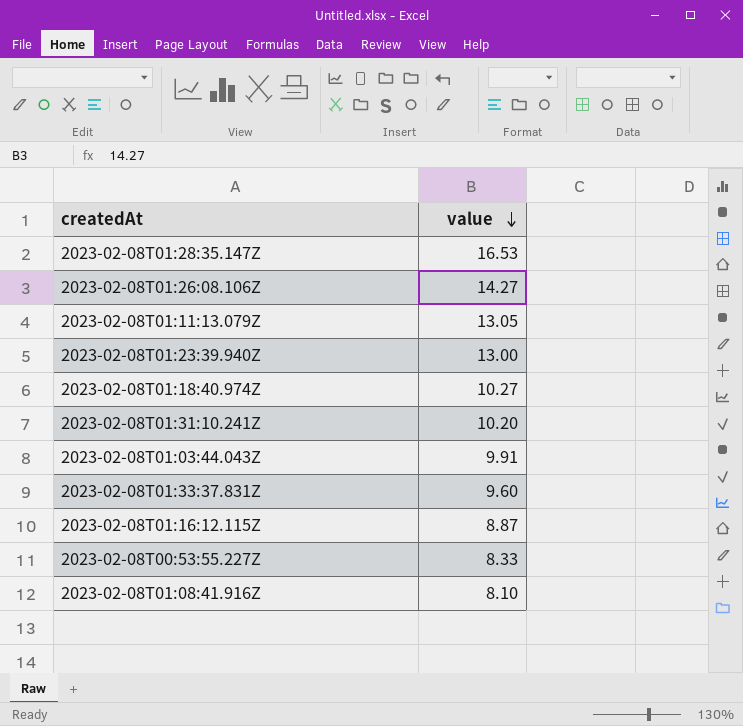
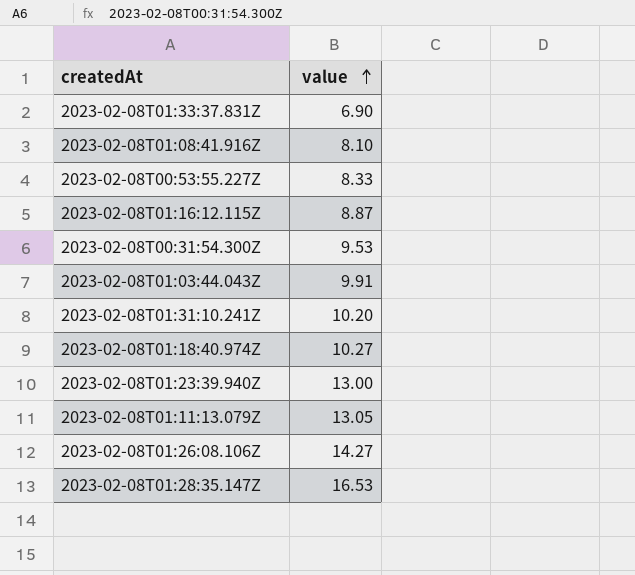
row order: value descending -> value ascending
2023-02-08T01:33:37.831Z | value: 9.60 -> 6.90
row 2023-02-08T00:31:54.300Z: none -> 9.53

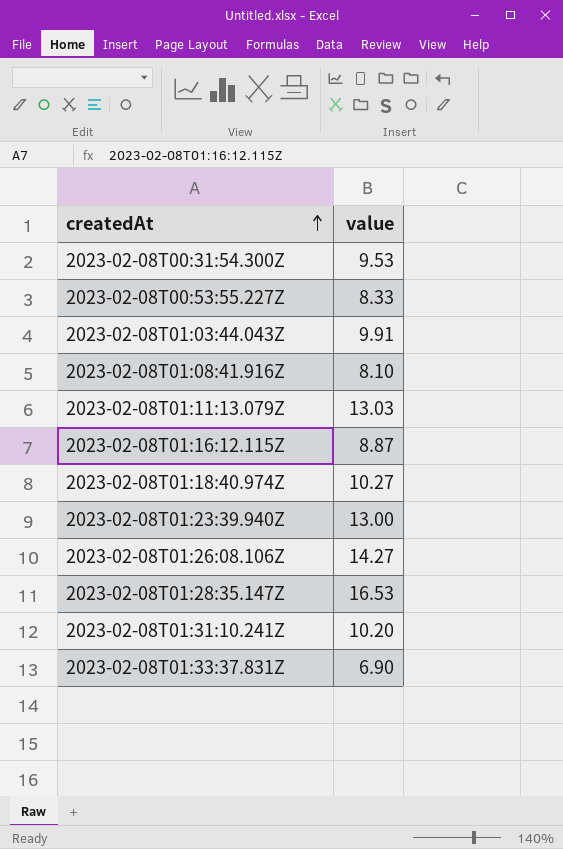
row order: value ascending -> createdAt ascending
2023-02-08T01:11:13.079Z | value: 13.05 -> 13.03

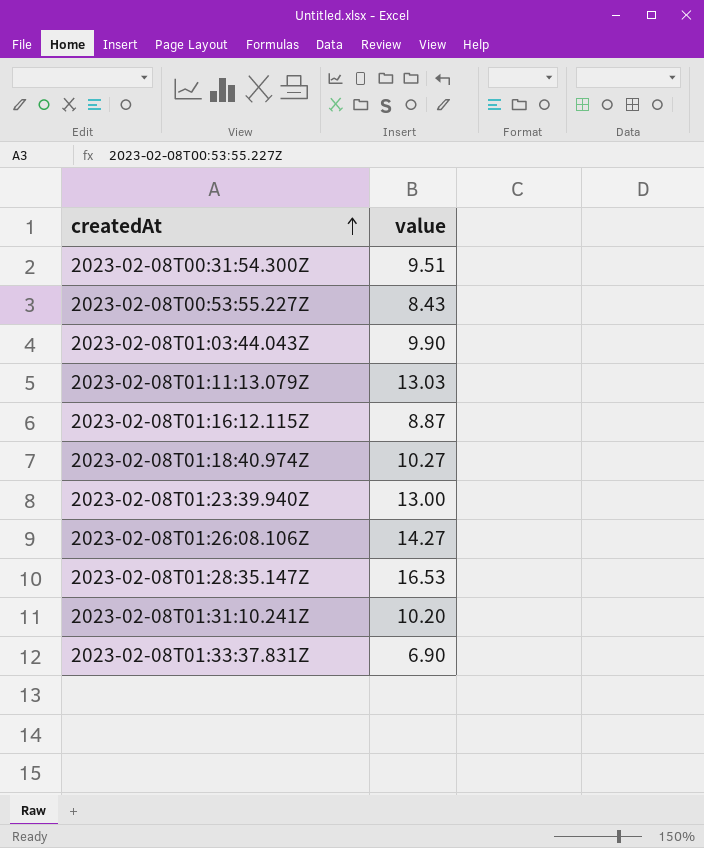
row 2023-02-08T01:08:41.916Z: 8.10 -> none
2023-02-08T00:31:54.300Z | value: 9.53 -> 9.51
2023-02-08T00:53:55.227Z | value: 8.33 -> 8.43
2023-02-08T01:03:44.043Z | value: 9.91 -> 9.90

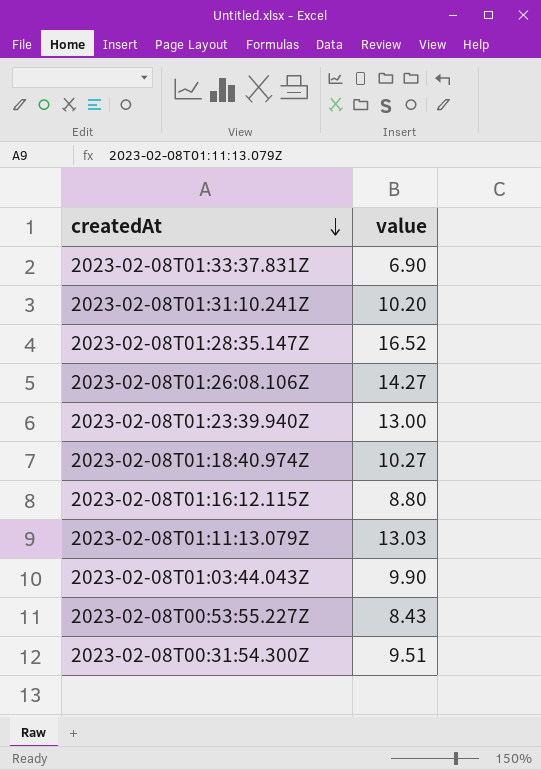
row order: createdAt ascending -> createdAt descending
2023-02-08T01:28:35.147Z | value: 16.53 -> 16.52
2023-02-08T01:16:12.115Z | value: 8.87 -> 8.80

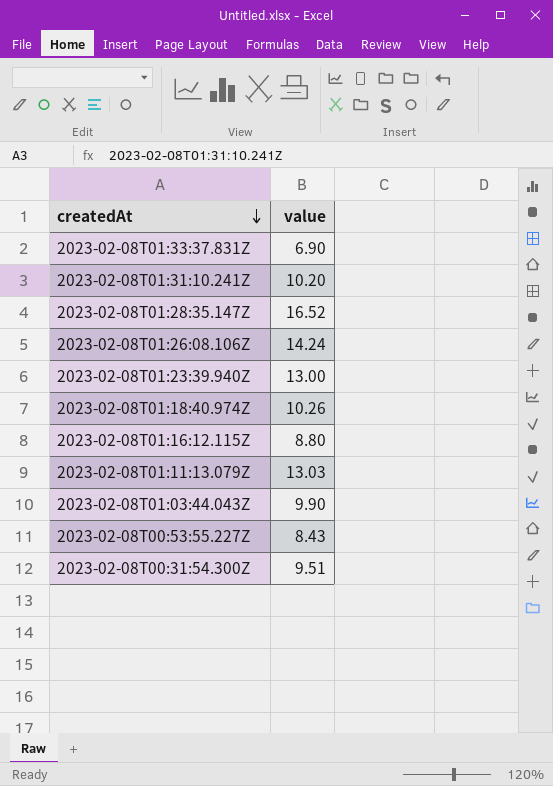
2023-02-08T01:26:08.106Z | value: 14.27 -> 14.24
2023-02-08T01:18:40.974Z | value: 10.27 -> 10.26

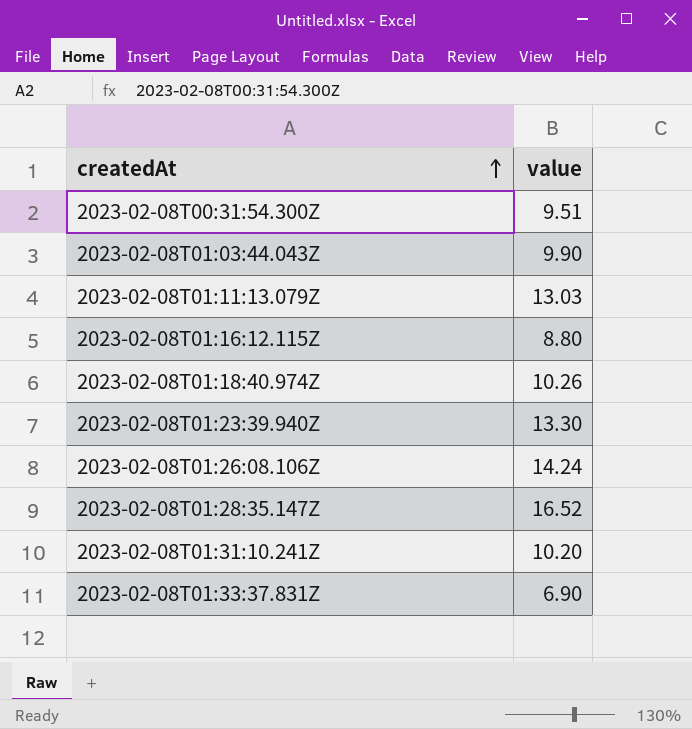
row order: createdAt descending -> createdAt ascending
row 2023-02-08T00:53:55.227Z: 8.43 -> none
2023-02-08T01:23:39.940Z | value: 13.00 -> 13.30

